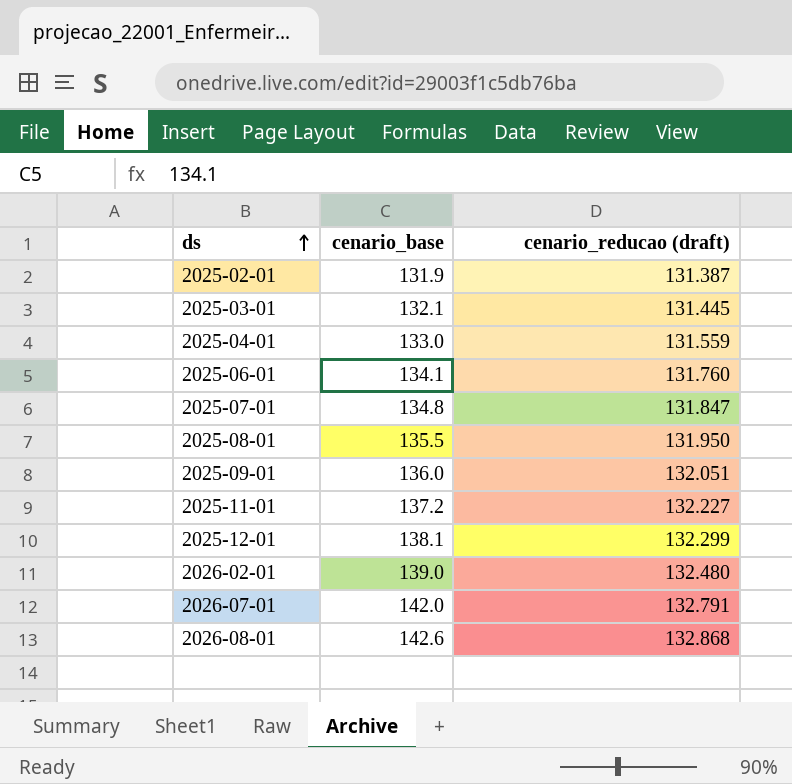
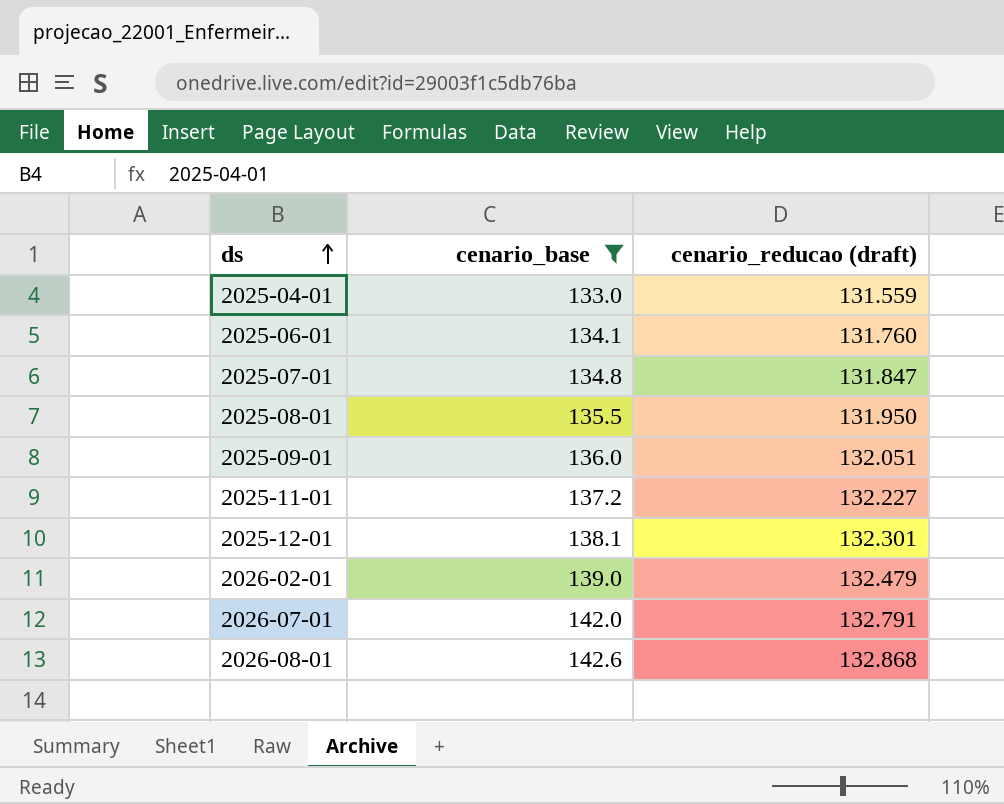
filter: none -> cenario_base >= 133.0
2025-12-01 | cenario_reducao (draft): 132.299 -> 132.301
2026-02-01 | cenario_reducao (draft): 132.480 -> 132.479

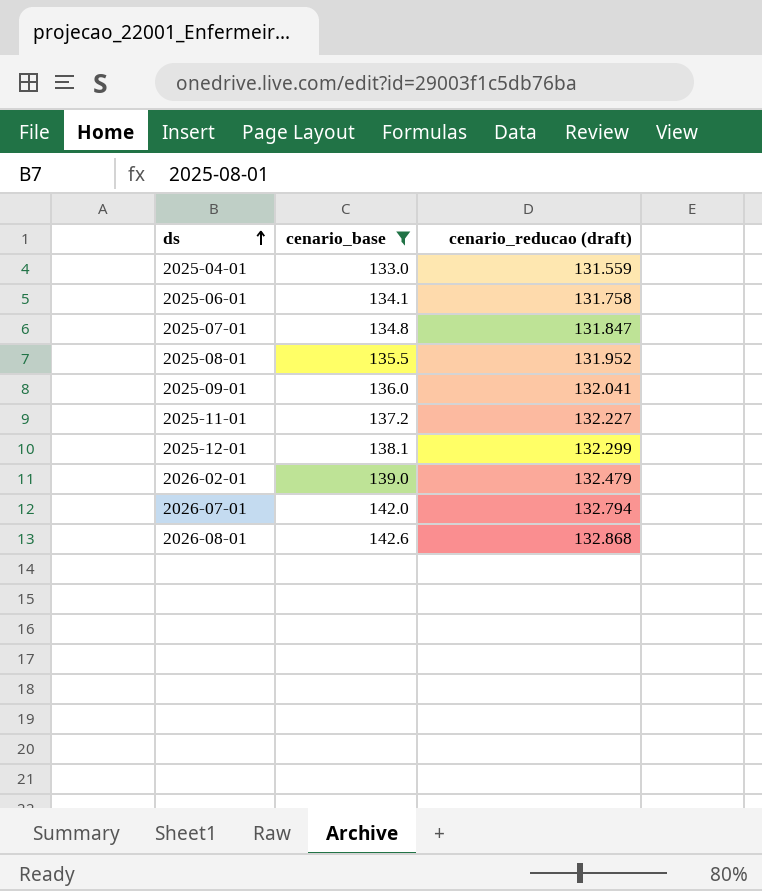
2025-06-01 | cenario_reducao (draft): 131.760 -> 131.758
2025-08-01 | cenario_reducao (draft): 131.950 -> 131.952
2025-09-01 | cenario_reducao (draft): 132.051 -> 132.041
2025-12-01 | cenario_reducao (draft): 132.301 -> 132.299
2026-07-01 | cenario_reducao (draft): 132.791 -> 132.794

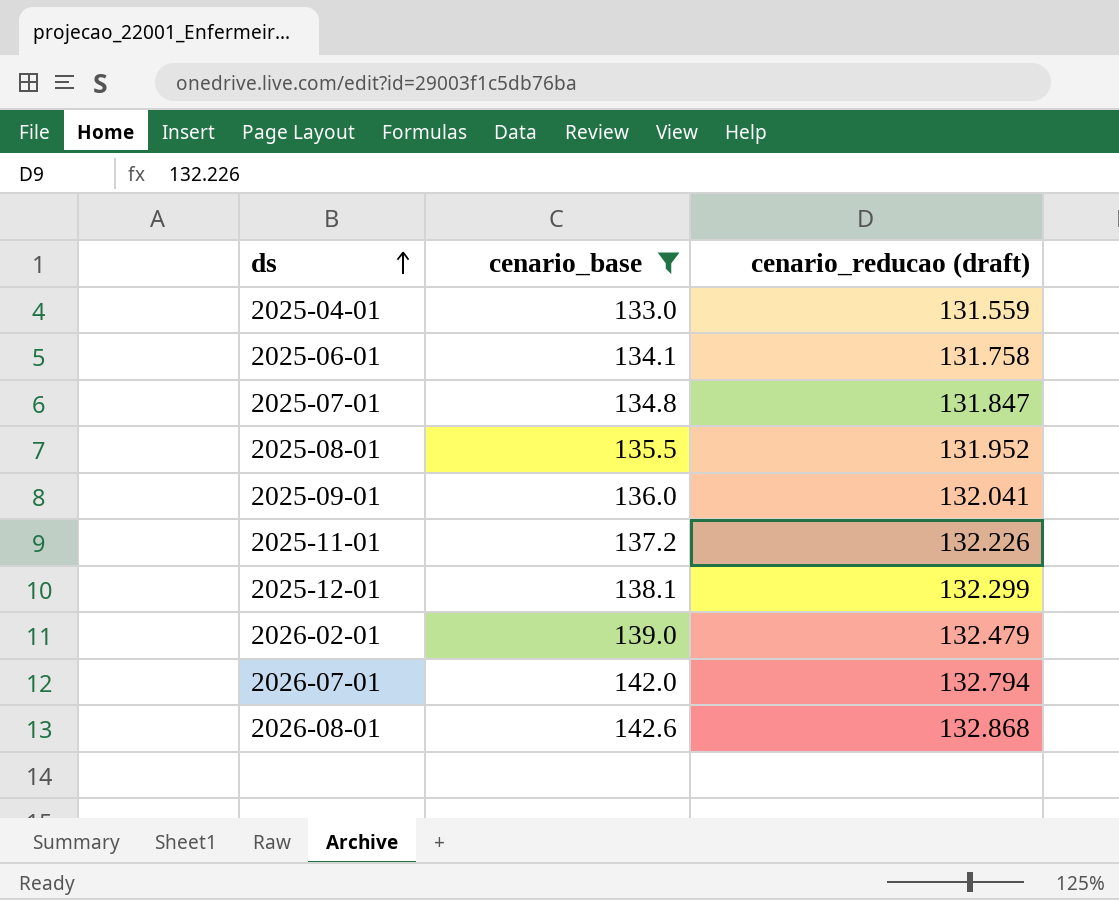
2025-11-01 | cenario_reducao (draft): 132.227 -> 132.226

